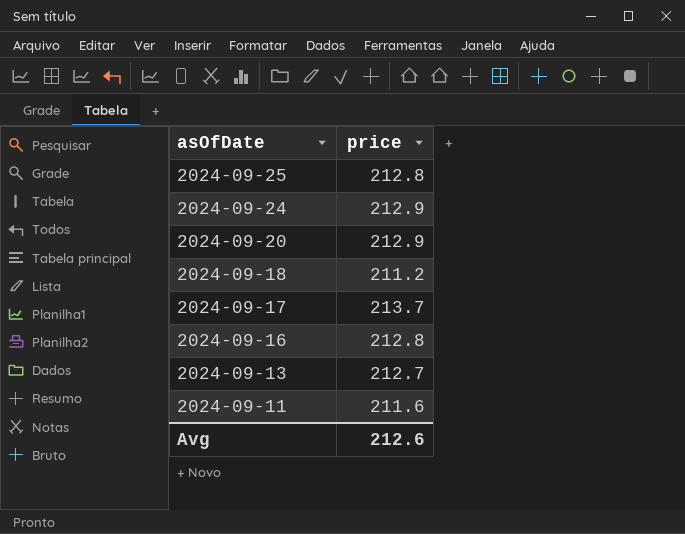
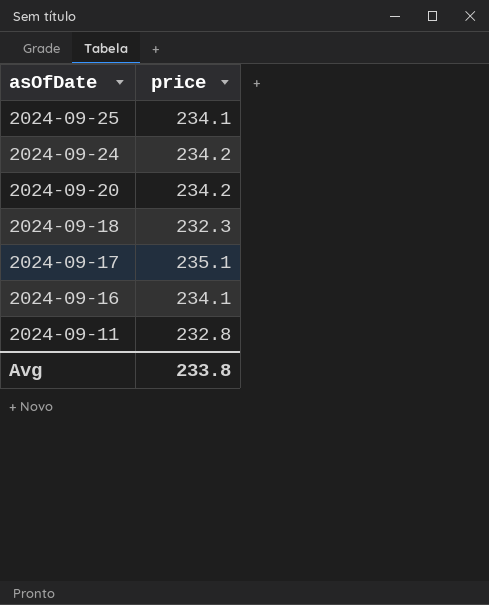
row 2024-09-13: 212.7 -> none
2024-09-25 | price: 212.8 -> 234.1
2024-09-24 | price: 212.9 -> 234.2
2024-09-20 | price: 212.9 -> 234.2
2024-09-18 | price: 211.2 -> 232.3
2024-09-17 | price: 213.7 -> 235.1
2024-09-16 | price: 212.8 -> 234.1
2024-09-11 | price: 211.6 -> 232.8
Avg | price: 212.6 -> 233.8

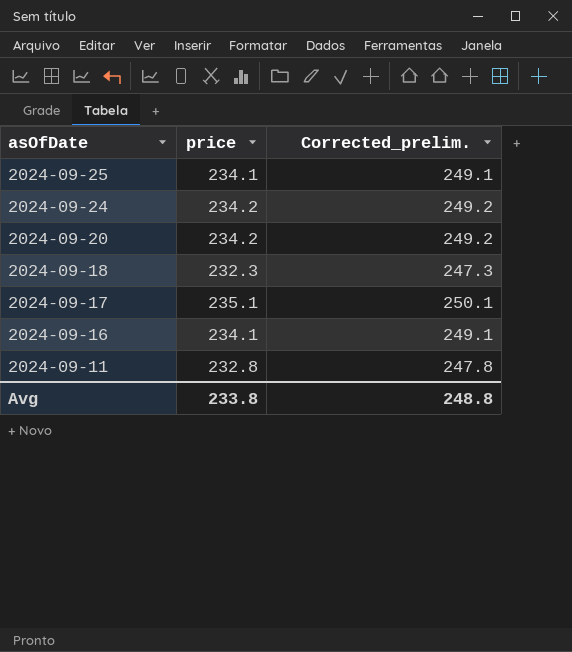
column Corrected_prelim. | formula: none -> [price] + 15

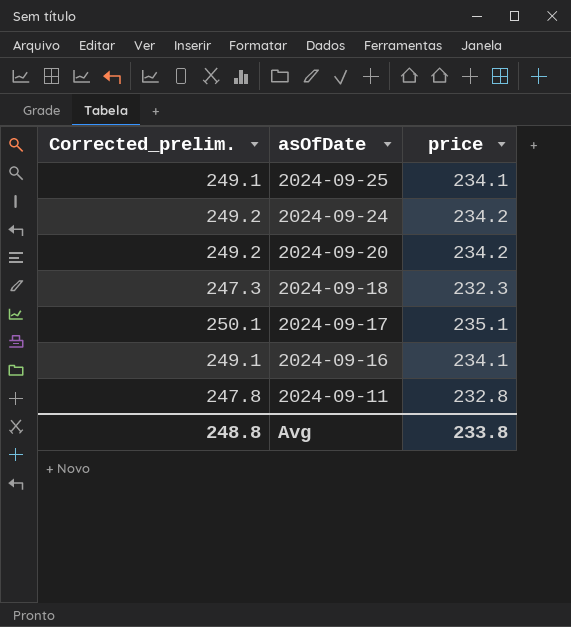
column Corrected_prelim. | position: 3 -> 1

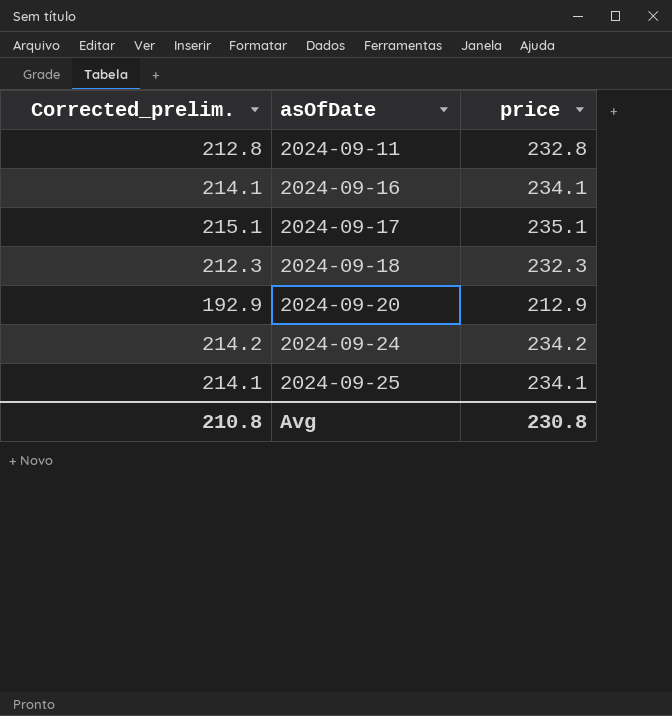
row order: asOfDate descending -> asOfDate ascending
column Corrected_prelim. | formula: [price] + 15 -> [price] - 20
2024-09-20 | price: 234.2 -> 212.9
Avg | Corrected_prelim.: 248.8 -> 210.8
Avg | price: 233.8 -> 230.8

